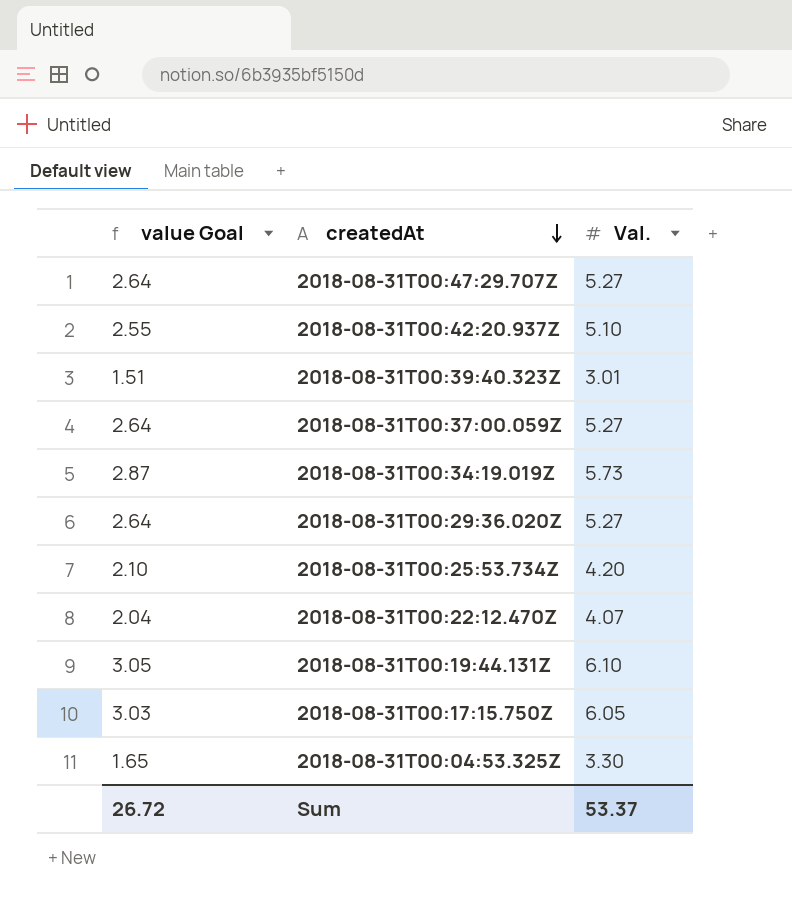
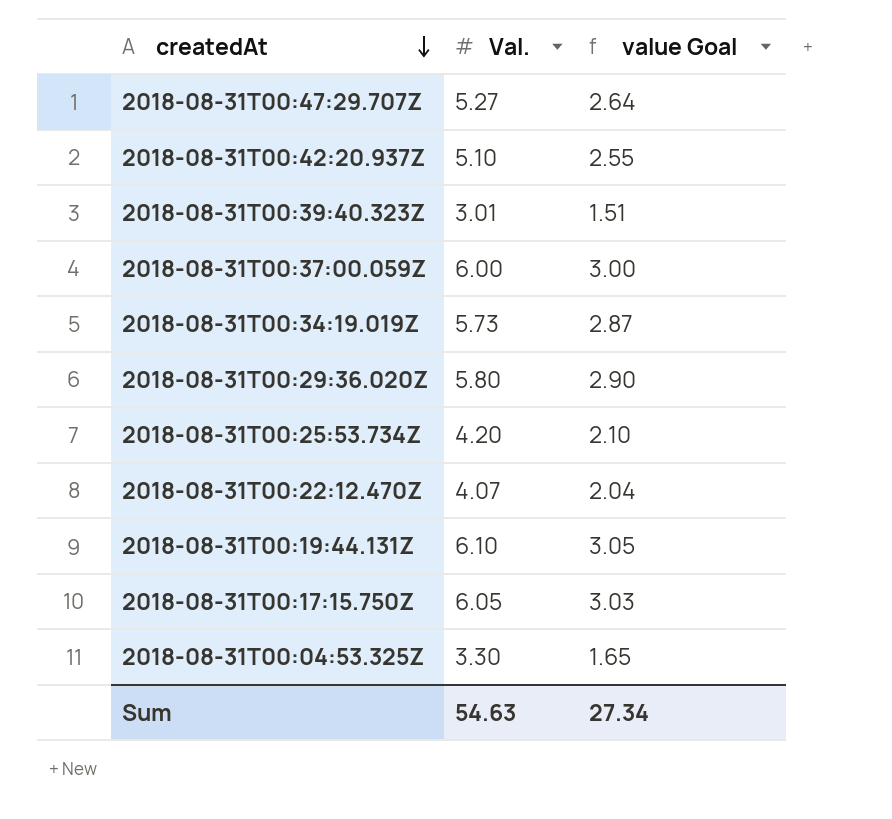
column value Goal | position: 1 -> 3
2018-08-31T00:37:00.059Z | Val.: 5.27 -> 6.00
2018-08-31T00:37:00.059Z | value Goal: 2.64 -> 3.00
2018-08-31T00:29:36.020Z | Val.: 5.27 -> 5.80
2018-08-31T00:29:36.020Z | value Goal: 2.64 -> 2.90
Sum | Val.: 53.37 -> 54.63
Sum | value Goal: 26.72 -> 27.34

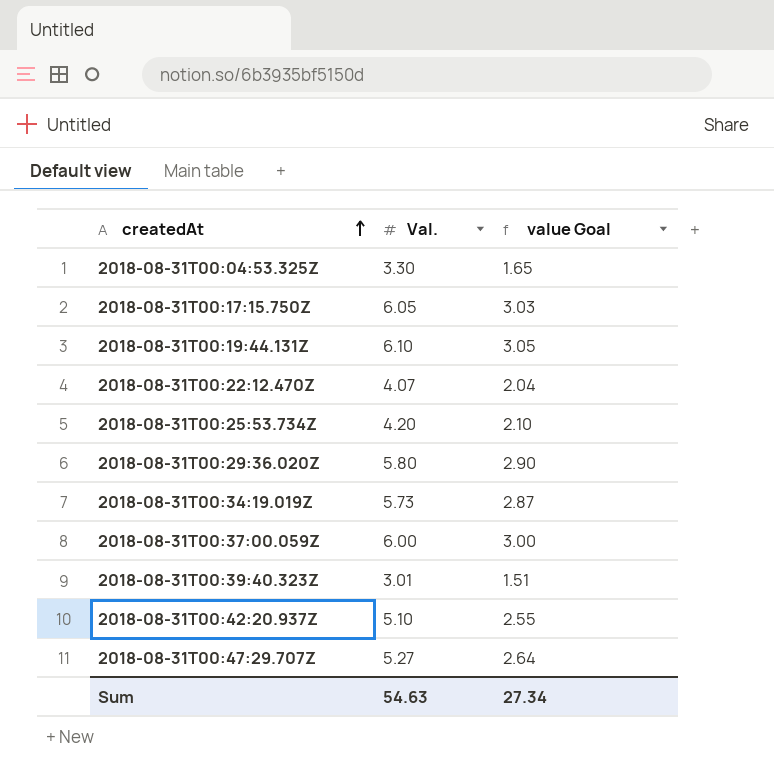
row order: createdAt descending -> createdAt ascending

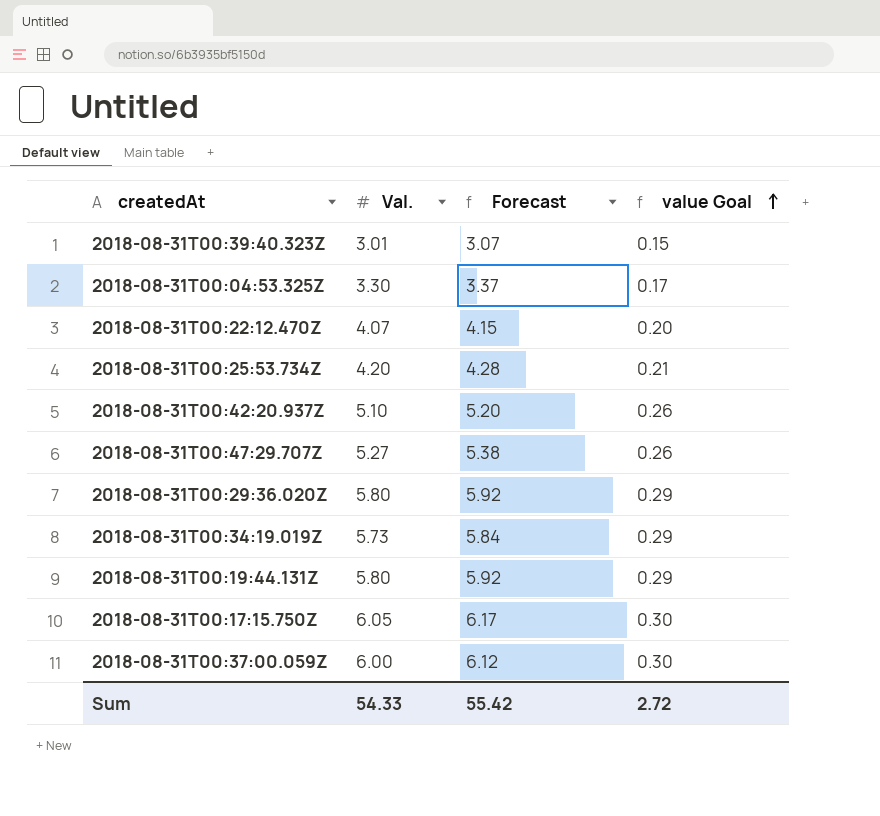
row order: createdAt ascending -> value Goal ascending
column Forecast | formula: none -> [Val.] * 1.02
column value Goal | formula: [Val.] * 0.5 -> [Val.] * 0.05
2018-08-31T00:19:44.131Z | Val.: 6.10 -> 5.80
Sum | Val.: 54.63 -> 54.33
Sum | value Goal: 27.34 -> 2.72

